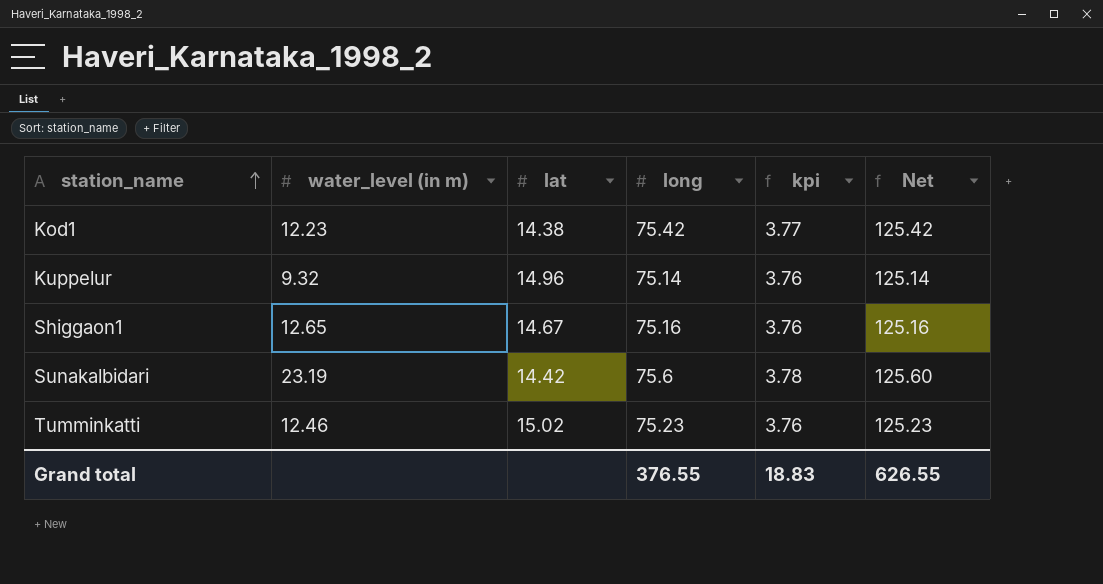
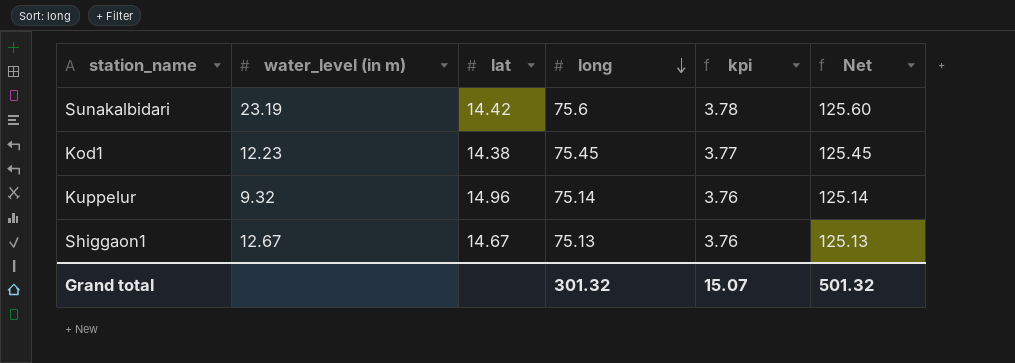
row order: station_name ascending -> long descending
row Tumminkatti: 12.46 | 15.02 | 75.23 | 3.76 | 125.23 -> none
Kod1 | long: 75.42 -> 75.45
Kod1 | Net: 125.42 -> 125.45
Shiggaon1 | water_level (in m): 12.65 -> 12.67
Shiggaon1 | long: 75.16 -> 75.13
Shiggaon1 | Net: 125.16 -> 125.13
Grand total | long: 376.55 -> 301.32
Grand total | kpi: 18.83 -> 15.07
Grand total | Net: 626.55 -> 501.32

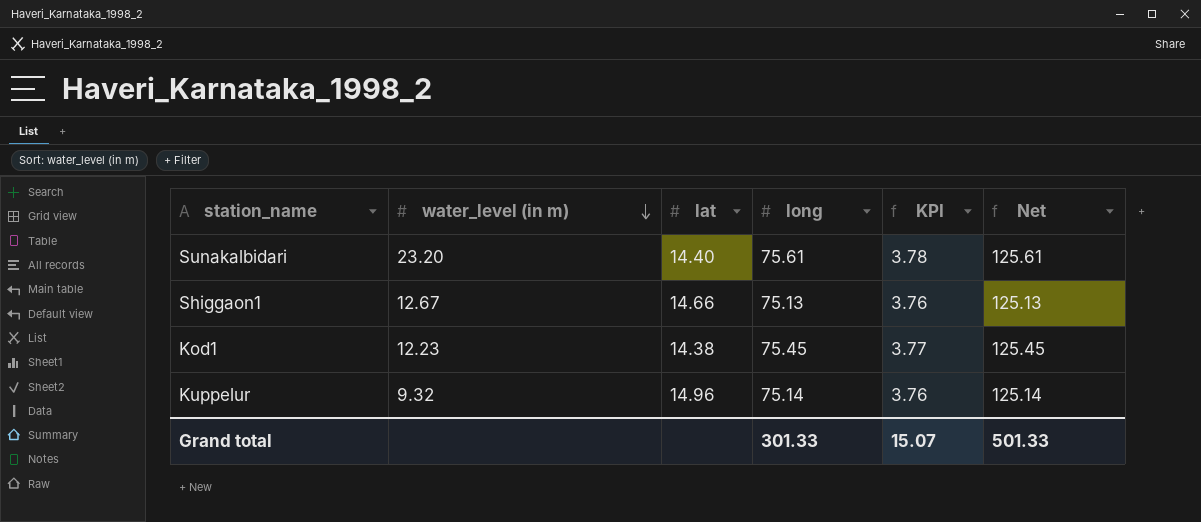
row order: long descending -> water_level (in m) descending
column name: kpi -> KPI
Sunakalbidari | water_level (in m): 23.19 -> 23.20
Sunakalbidari | lat: 14.42 -> 14.40
Sunakalbidari | long: 75.6 -> 75.61
Sunakalbidari | Net: 125.60 -> 125.61
Shiggaon1 | lat: 14.67 -> 14.66
Grand total | long: 301.32 -> 301.33
Grand total | Net: 501.32 -> 501.33

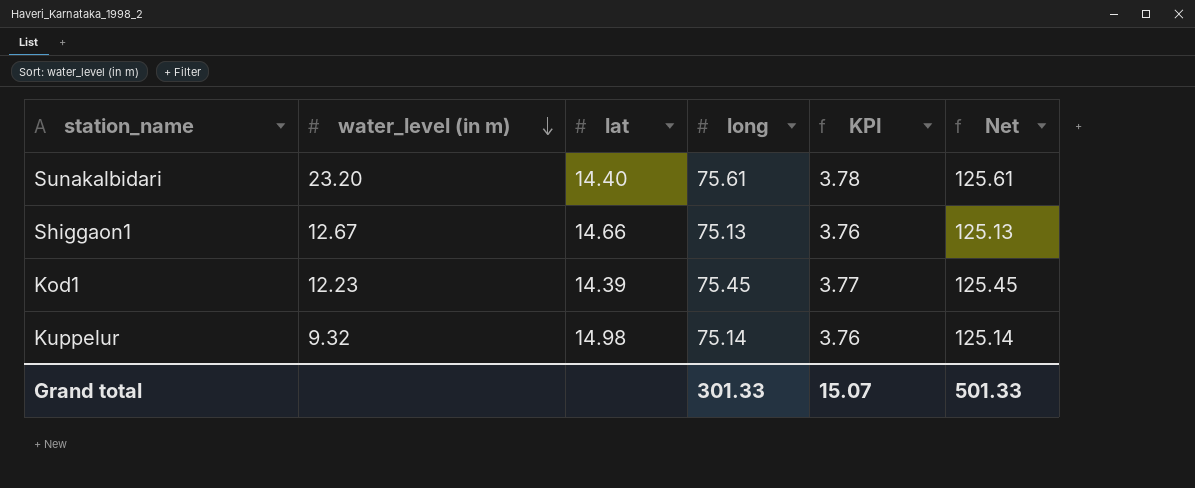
Kod1 | lat: 14.38 -> 14.39
Kuppelur | lat: 14.96 -> 14.98

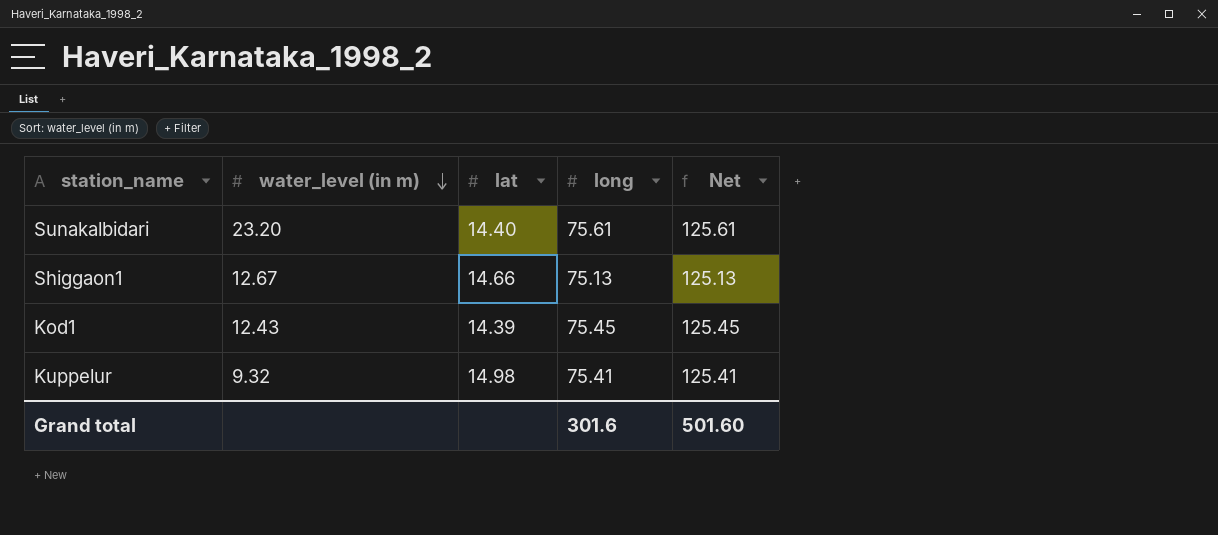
column KPI | formula: [long] * 0.05 -> none
Kod1 | water_level (in m): 12.23 -> 12.43
Kuppelur | long: 75.14 -> 75.41
Kuppelur | Net: 125.14 -> 125.41
Grand total | long: 301.33 -> 301.6
Grand total | Net: 501.33 -> 501.60

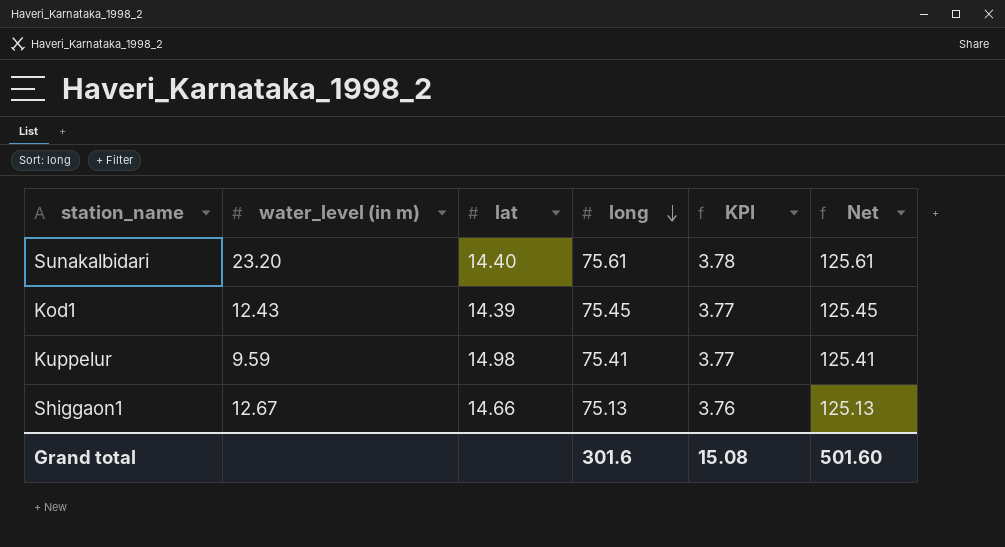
row order: water_level (in m) descending -> long descending
column KPI | formula: none -> [long] * 0.05
Kuppelur | water_level (in m): 9.32 -> 9.59

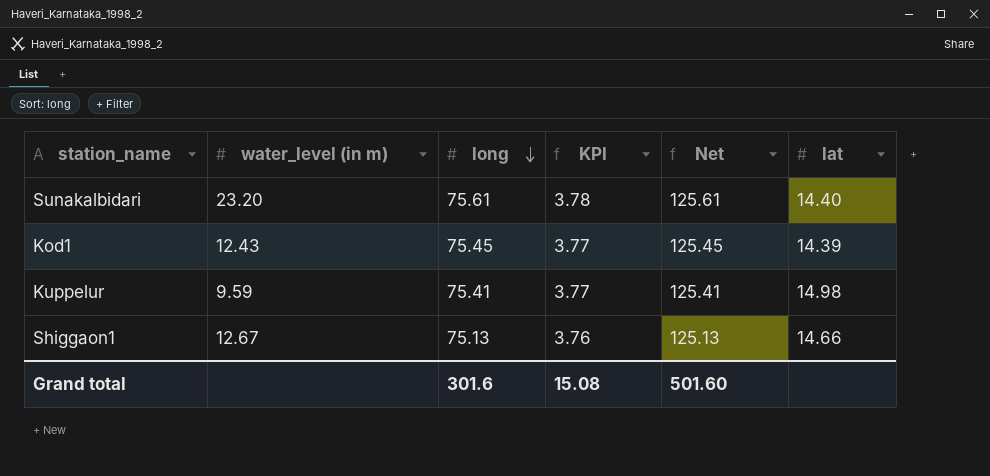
column lat | position: 3 -> 6

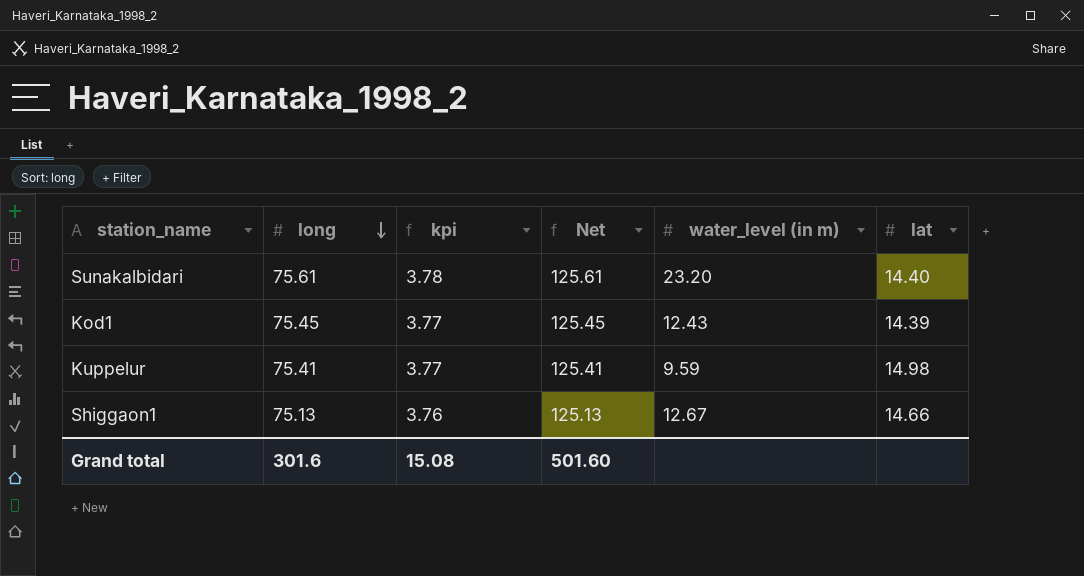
column name: KPI -> kpi
column water_level (in m) | position: 2 -> 5

